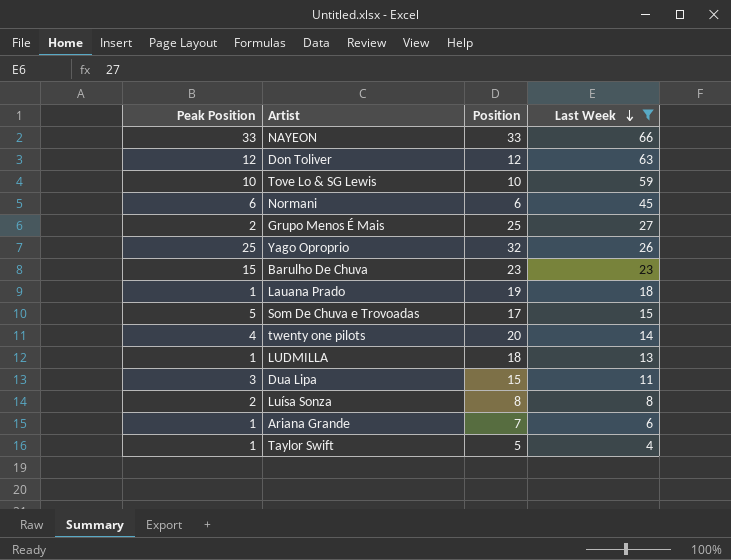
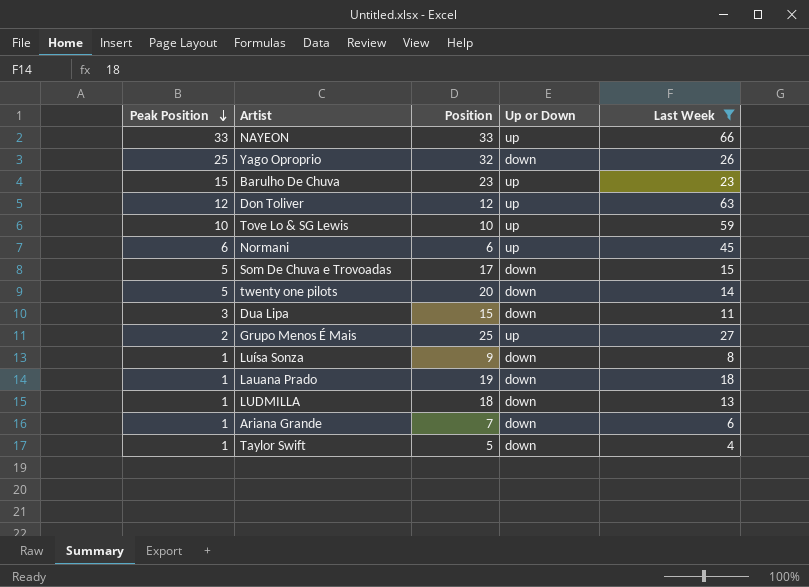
row order: Last Week descending -> Peak Position descending
column Up or Down | position: none -> 4
twenty one pilots | Peak Position: 4 -> 5
Luísa Sonza | Peak Position: 2 -> 1
Luísa Sonza | Position: 8 -> 9

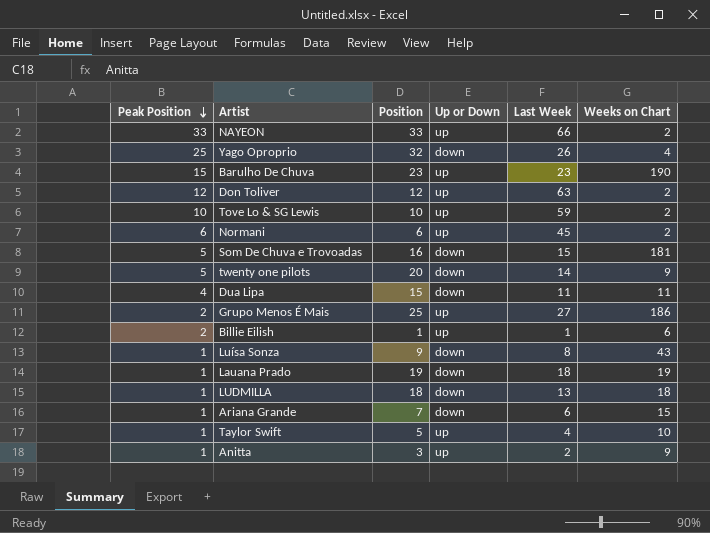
filter: Last Week >= 4 -> none
column Weeks on Chart | position: none -> 6
Som De Chuva e Trovoadas | Position: 17 -> 16
Dua Lipa | Peak Position: 3 -> 4
Taylor Swift | Up or Down: down -> up

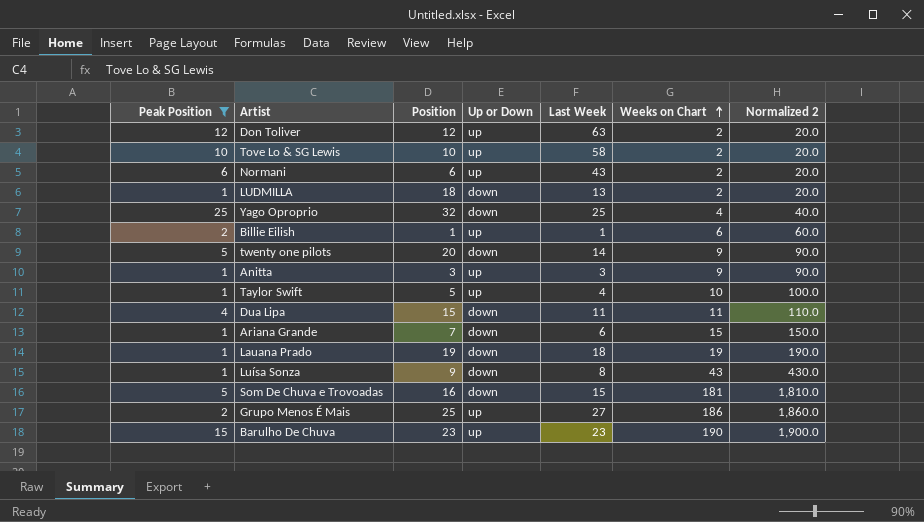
filter: none -> Peak Position != 33
row order: Peak Position descending -> Weeks on Chart ascending
column Normalized 2 | formula: none -> [Weeks on Chart] * 10
Tove Lo & SG Lewis | Last Week: 59 -> 58
Normani | Last Week: 45 -> 43
LUDMILLA | Weeks on Chart: 18 -> 2
Yago Oproprio | Last Week: 26 -> 25
Anitta | Last Week: 2 -> 3

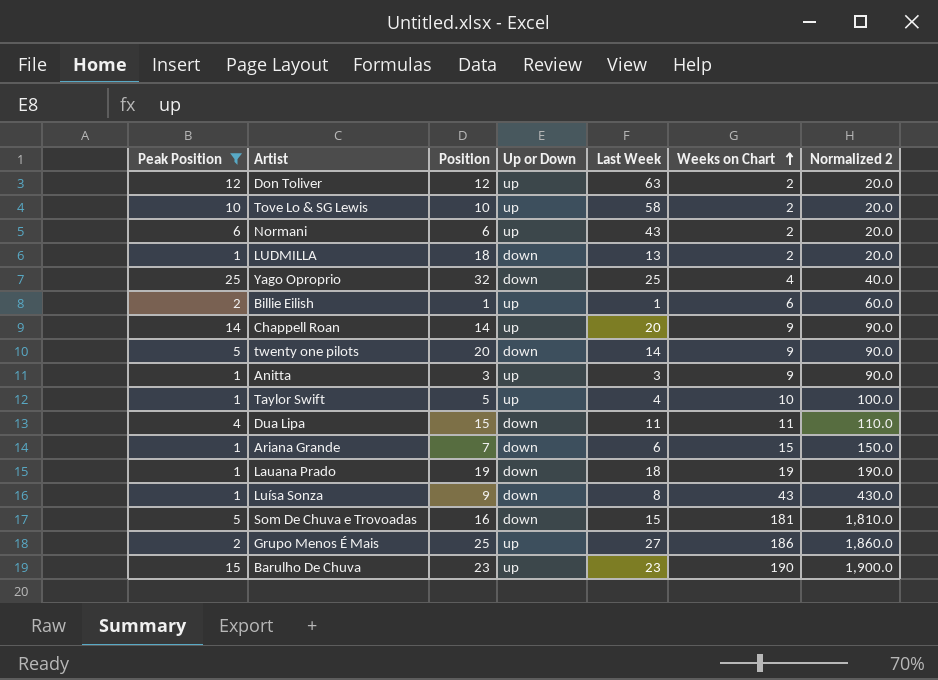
row Chappell Roan: none -> 14 | 14 | up | 20 | 9 | 90.0

